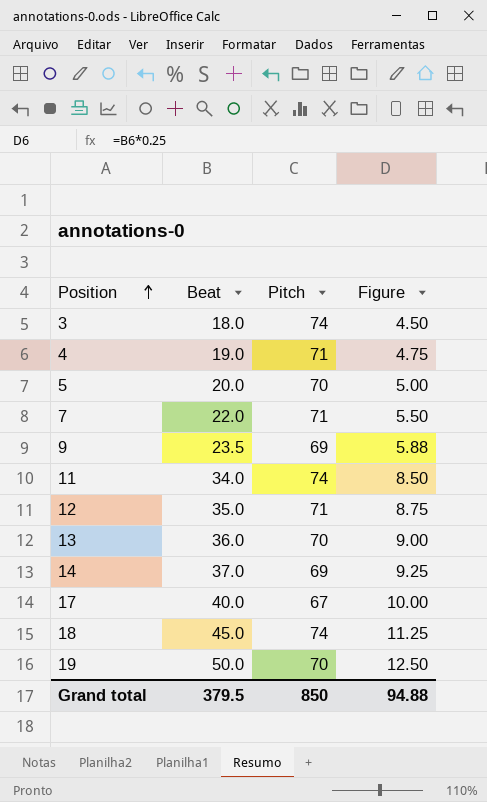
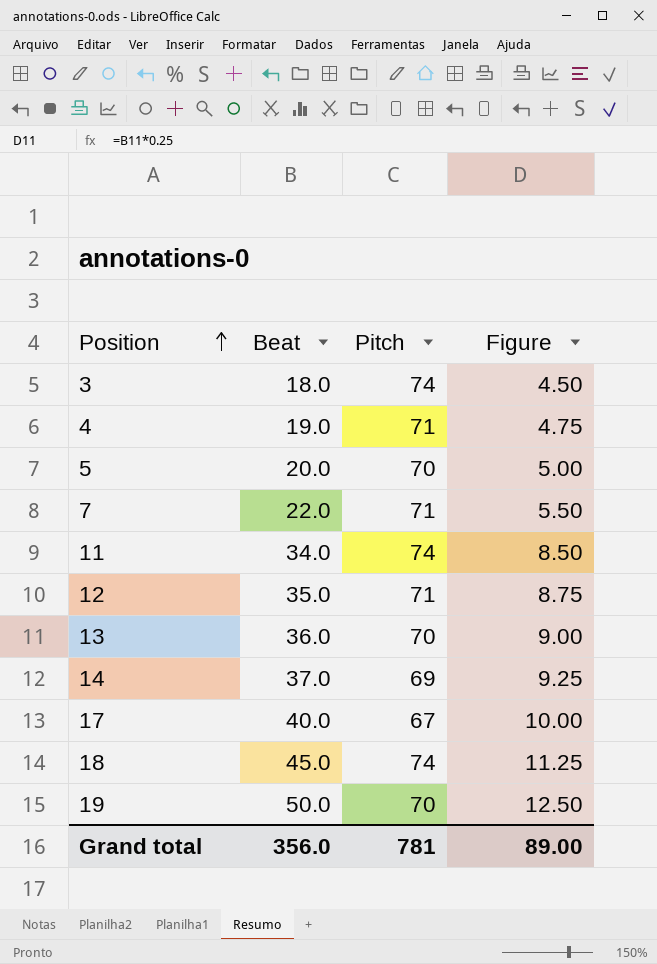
row 9: 23.5 | 69 | 5.88 -> none
Grand total | Beat: 379.5 -> 356.0
Grand total | Pitch: 850 -> 781
Grand total | Figure: 94.88 -> 89.00

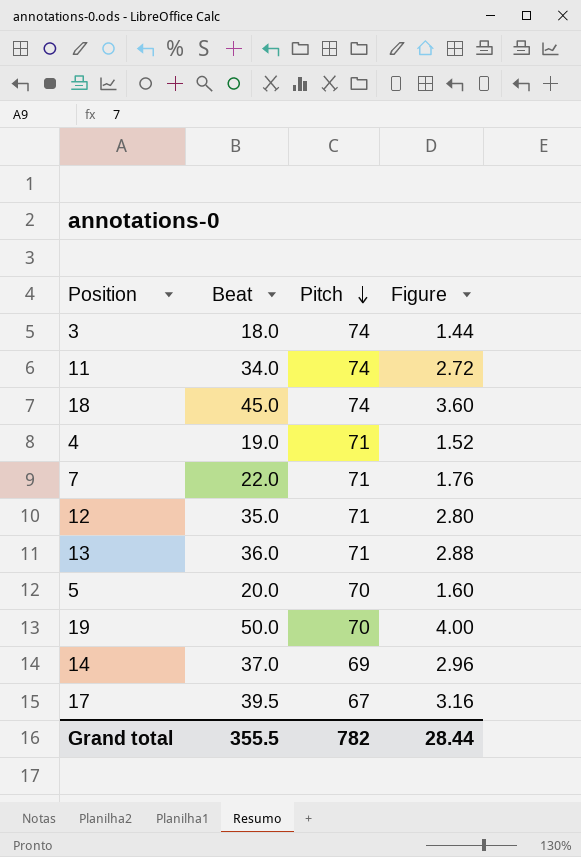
row order: Position ascending -> Pitch descending
column Figure | formula: [Beat] * 0.25 -> [Beat] * 0.08
13 | Pitch: 70 -> 71
17 | Beat: 40.0 -> 39.5
Grand total | Beat: 356.0 -> 355.5
Grand total | Pitch: 781 -> 782
Grand total | Figure: 89.00 -> 28.44

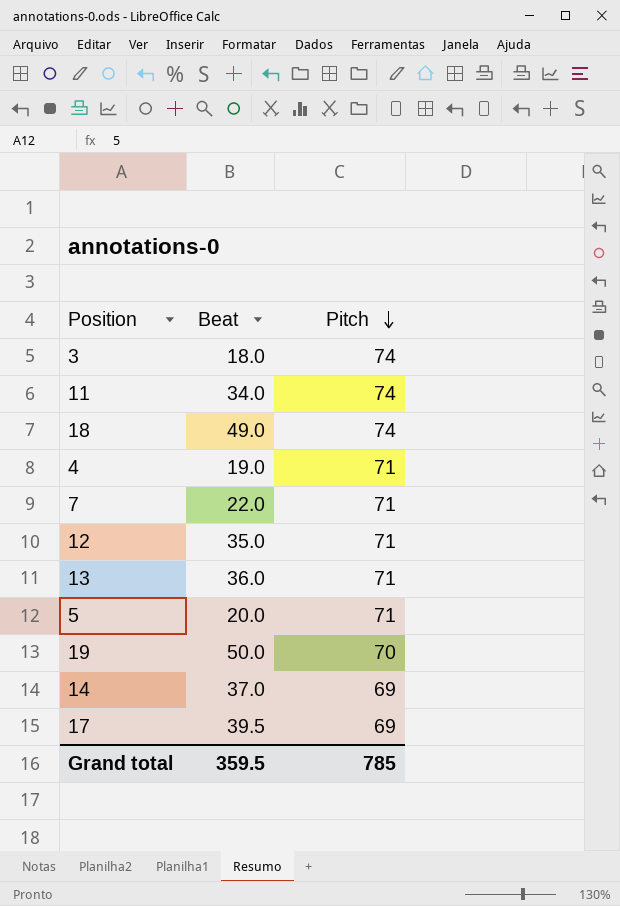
column Figure | formula: [Beat] * 0.08 -> none
18 | Beat: 45.0 -> 49.0
5 | Pitch: 70 -> 71
17 | Pitch: 67 -> 69
Grand total | Beat: 355.5 -> 359.5
Grand total | Pitch: 782 -> 785

